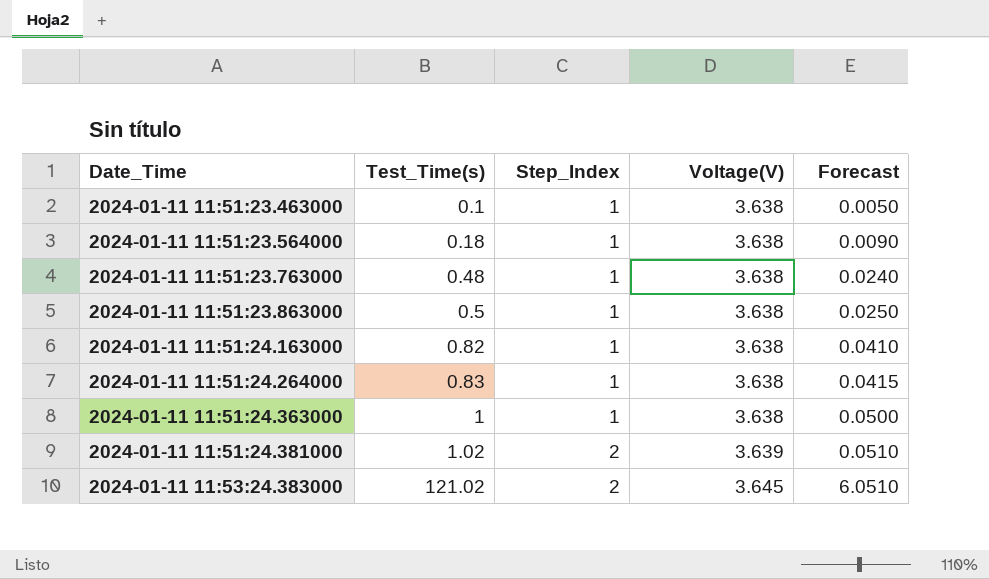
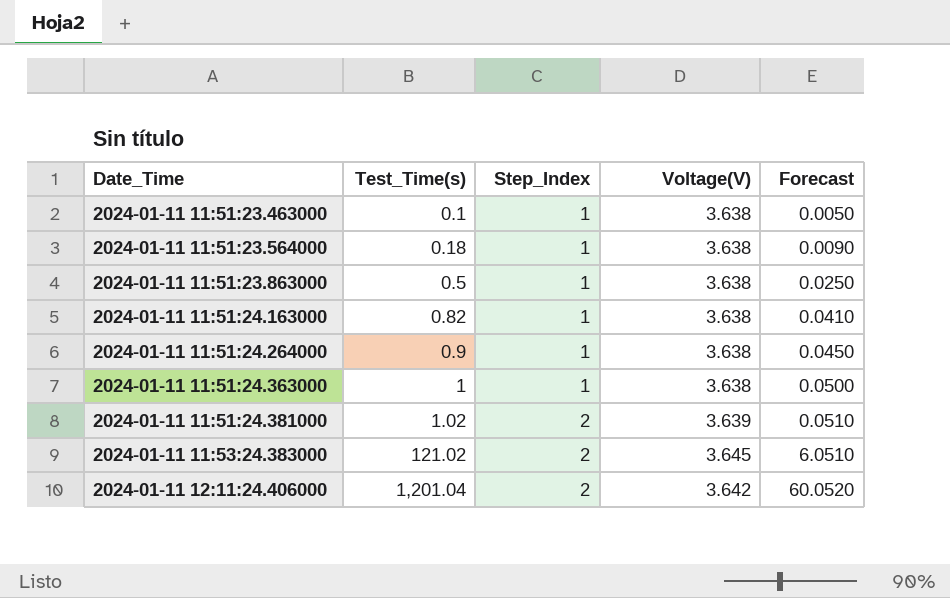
row 2024-01-11 11:51:23.763000: 0.48 | 1 | 3.638 | 0.0240 -> none
2024-01-11 11:51:24.264000 | Test_Time(s): 0.83 -> 0.9
2024-01-11 11:51:24.264000 | Forecast: 0.0415 -> 0.0450
row 2024-01-11 12:11:24.406000: none -> 1,201.04 | 2 | 3.642 | 60.0520

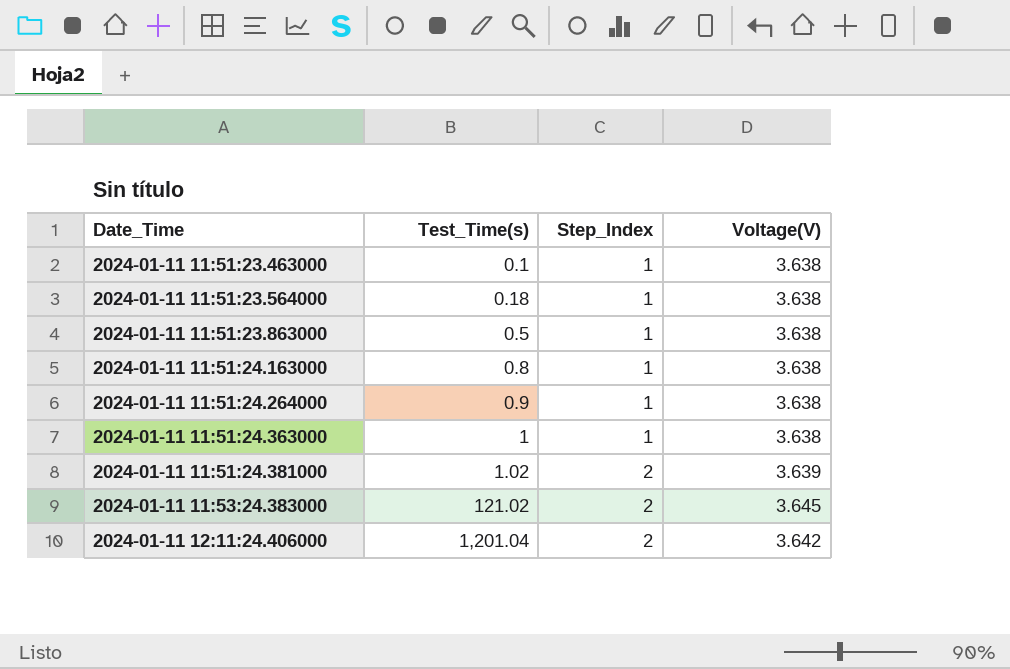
column Forecast | formula: [Test_Time(s)] * 0.05 -> none
2024-01-11 11:51:24.163000 | Test_Time(s): 0.82 -> 0.8

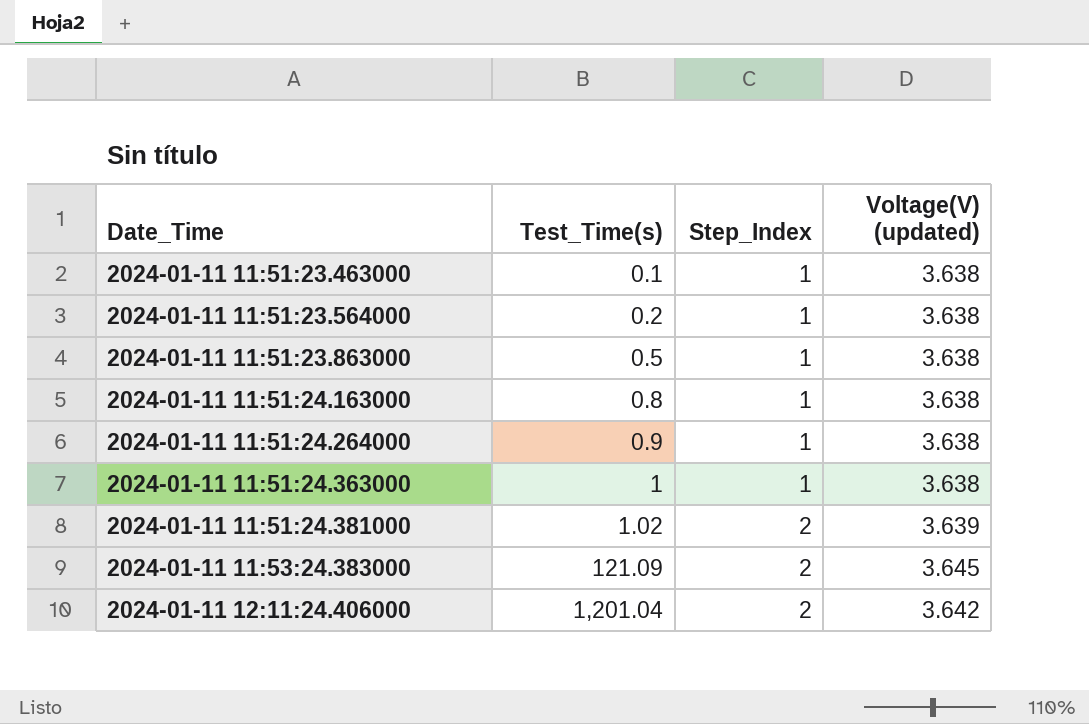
column name: Voltage(V) -> Voltage(V) (updated)
2024-01-11 11:51:23.564000 | Test_Time(s): 0.18 -> 0.2
2024-01-11 11:53:24.383000 | Test_Time(s): 121.02 -> 121.09

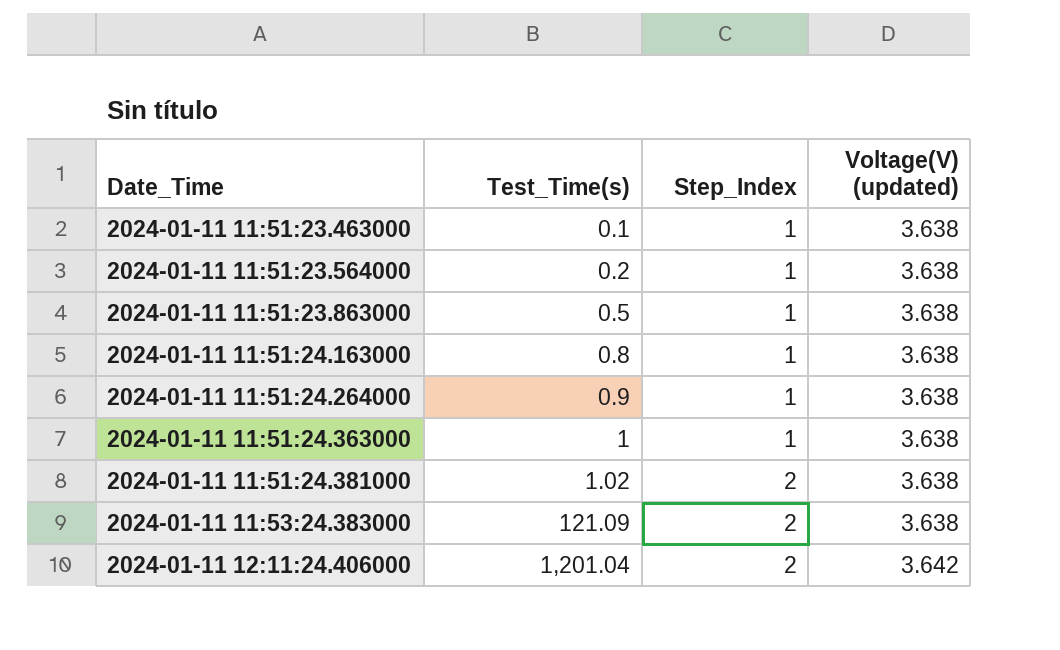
2024-01-11 11:51:24.381000 | Voltage(V) (updated): 3.639 -> 3.638
2024-01-11 11:53:24.383000 | Voltage(V) (updated): 3.645 -> 3.638

